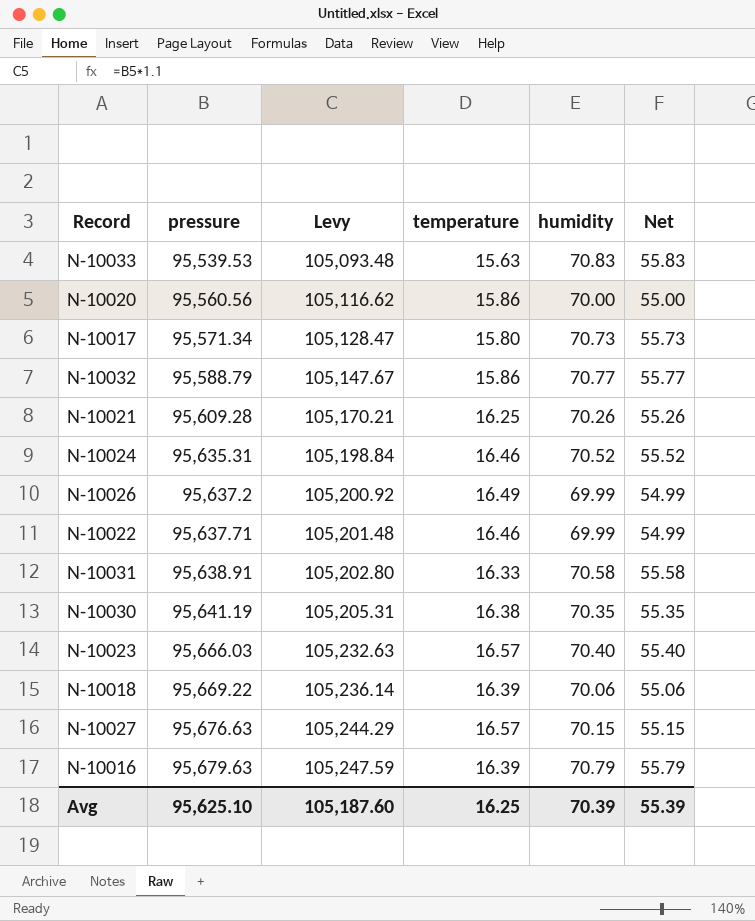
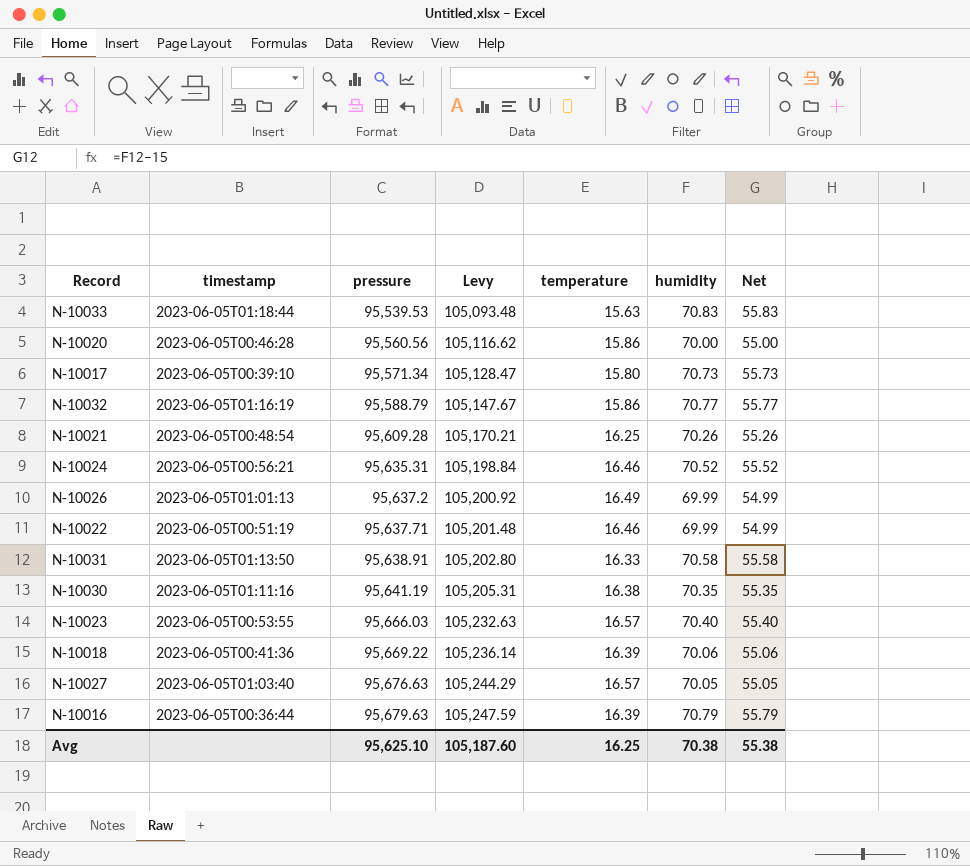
column timestamp | position: none -> 2
N-10027 | humidity: 70.15 -> 70.05
N-10027 | Net: 55.15 -> 55.05
Avg | humidity: 70.39 -> 70.38
Avg | Net: 55.39 -> 55.38

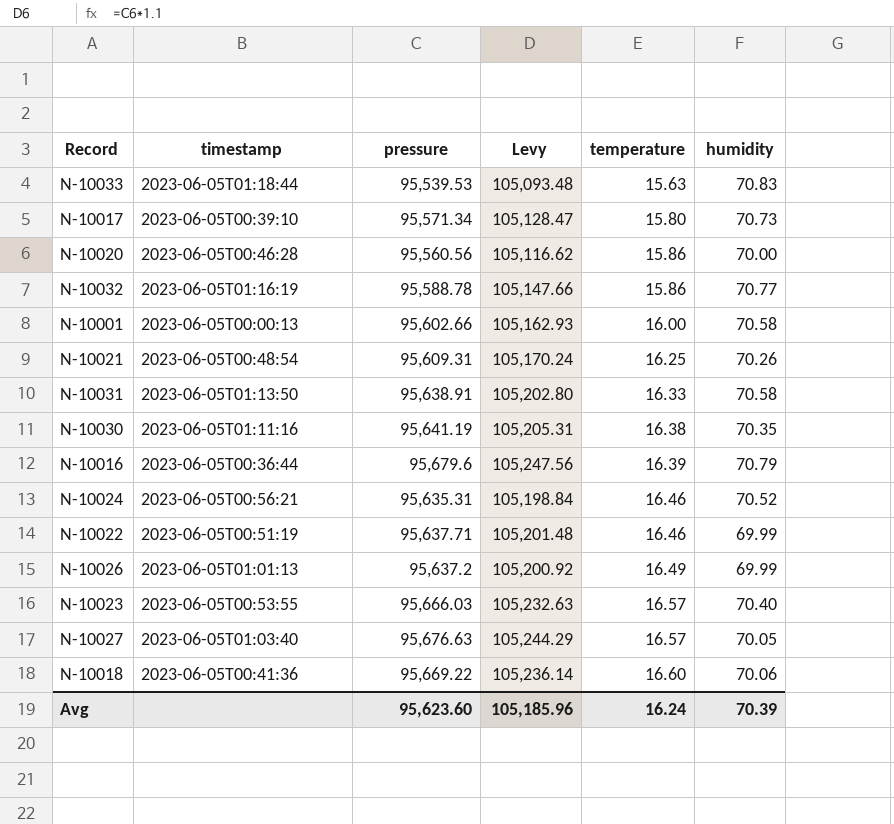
row order: pressure ascending -> temperature ascending
column Net | formula: [humidity] - 15 -> none
N-10032 | pressure: 95,588.79 -> 95,588.78
N-10032 | Levy: 105,147.67 -> 105,147.66
row N-10001: none -> 2023-06-05T00:00:13 | 95,602.66 | 105,162.93 | 16.00 | 70.58
N-10021 | pressure: 95,609.28 -> 95,609.31
N-10021 | Levy: 105,170.21 -> 105,170.24
N-10016 | pressure: 95,679.63 -> 95,679.6
N-10016 | Levy: 105,247.59 -> 105,247.56
N-10018 | temperature: 16.39 -> 16.60
Avg | pressure: 95,625.10 -> 95,623.60
Avg | Levy: 105,187.60 -> 105,185.96
Avg | temperature: 16.25 -> 16.24
Avg | humidity: 70.38 -> 70.39

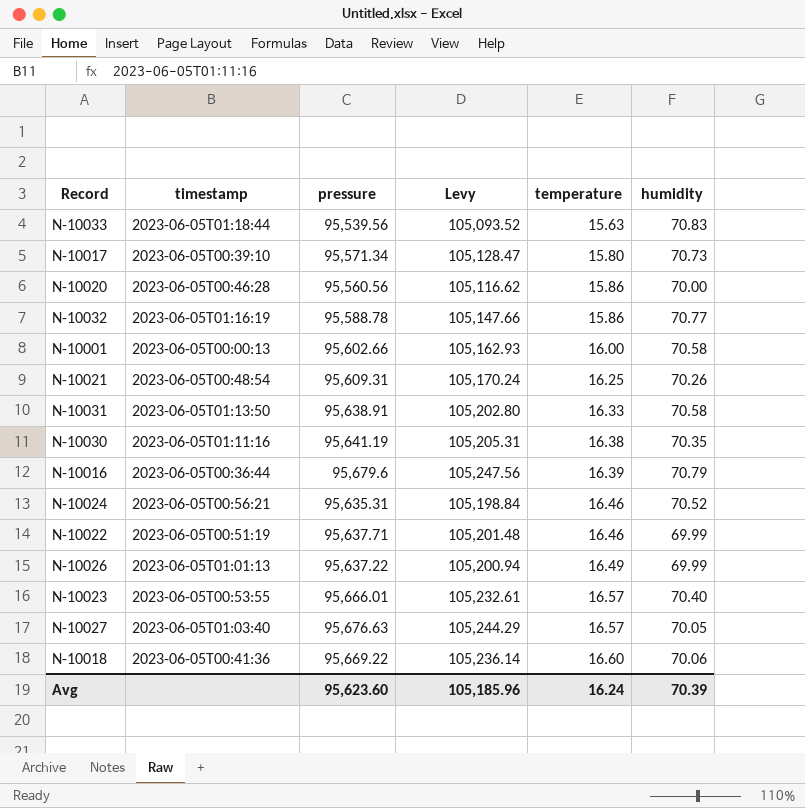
N-10033 | pressure: 95,539.53 -> 95,539.56
N-10033 | Levy: 105,093.48 -> 105,093.52
N-10026 | pressure: 95,637.2 -> 95,637.22
N-10026 | Levy: 105,200.92 -> 105,200.94
N-10023 | pressure: 95,666.03 -> 95,666.01
N-10023 | Levy: 105,232.63 -> 105,232.61

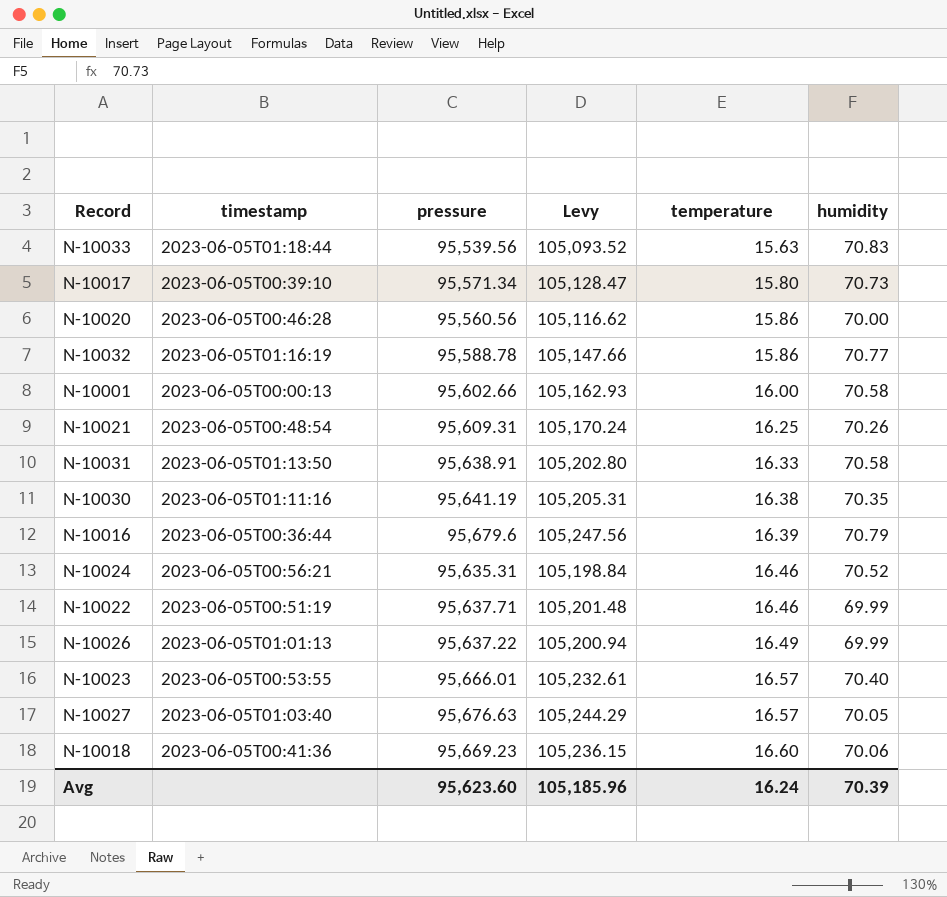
N-10018 | pressure: 95,669.22 -> 95,669.23
N-10018 | Levy: 105,236.14 -> 105,236.15

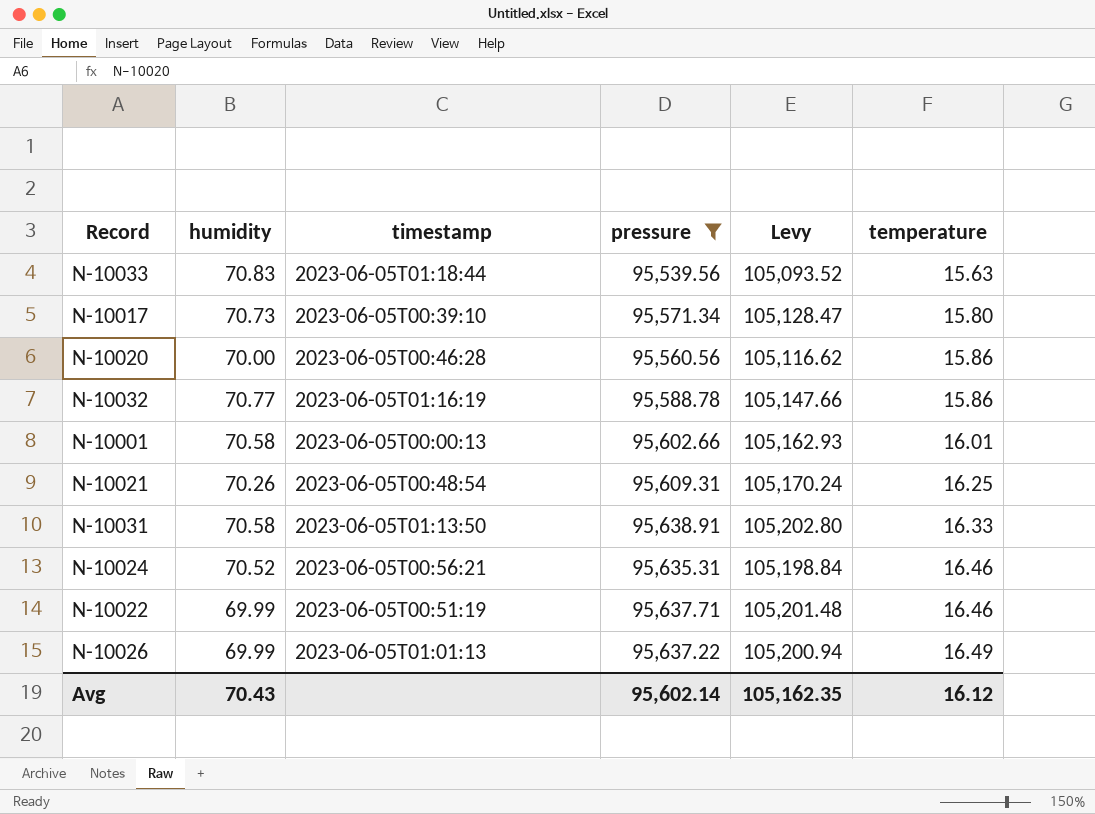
filter: none -> pressure <= 95,638.91
column humidity | position: 6 -> 2
N-10001 | temperature: 16.00 -> 16.01
Avg | humidity: 70.39 -> 70.43
Avg | pressure: 95,623.60 -> 95,602.14
Avg | Levy: 105,185.96 -> 105,162.35
Avg | temperature: 16.24 -> 16.12

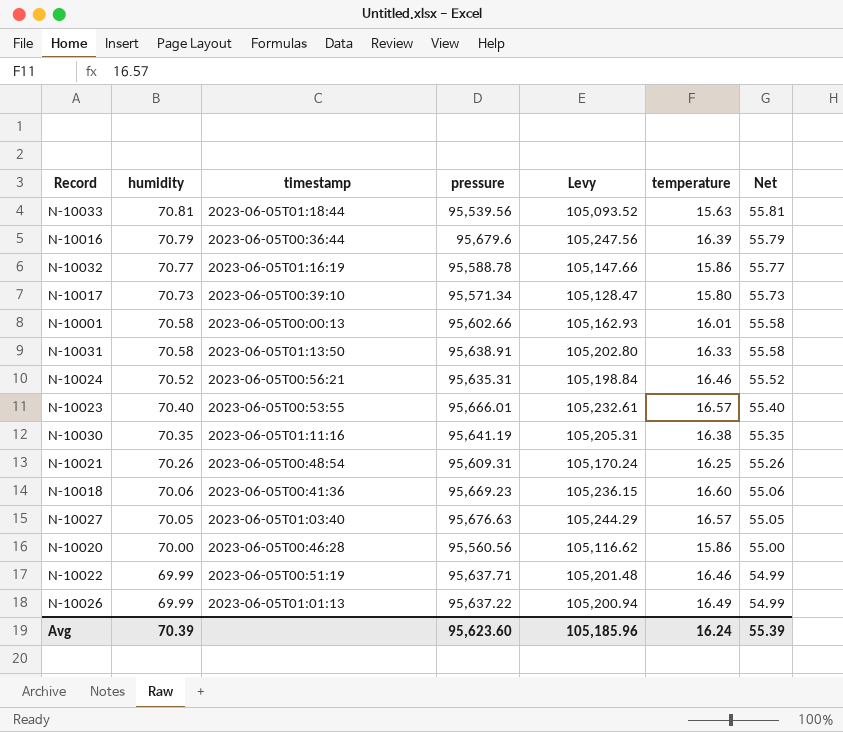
filter: pressure <= 95,638.91 -> none
row order: temperature ascending -> humidity descending
column Net | formula: none -> [humidity] - 15
N-10033 | humidity: 70.83 -> 70.81
Avg | humidity: 70.43 -> 70.39
Avg | pressure: 95,602.14 -> 95,623.60
Avg | Levy: 105,162.35 -> 105,185.96
Avg | temperature: 16.12 -> 16.24

